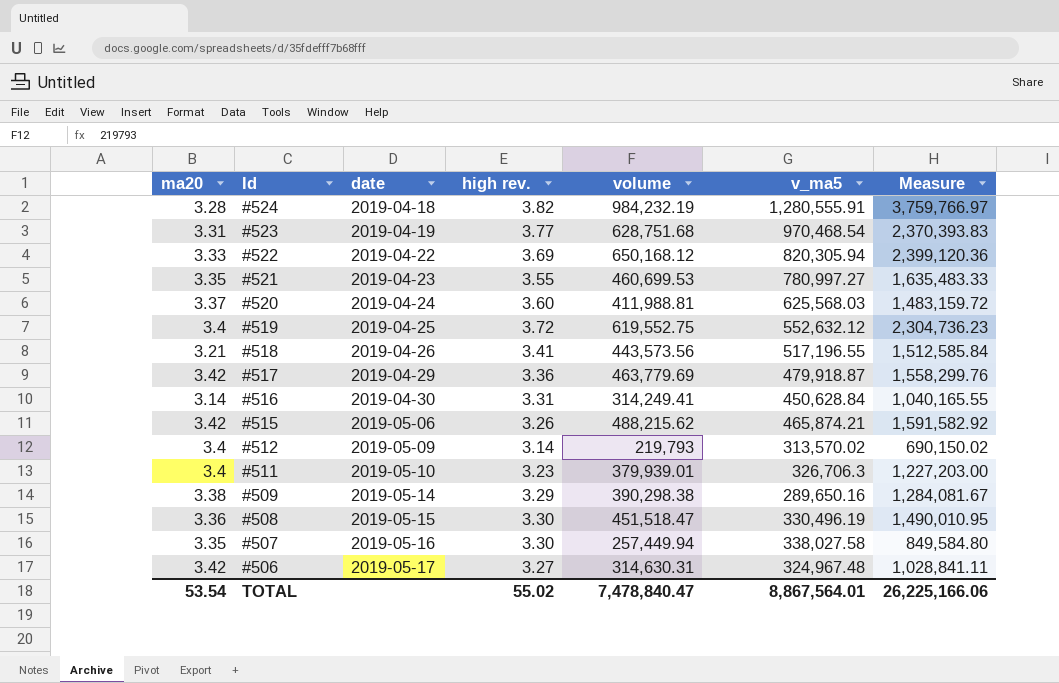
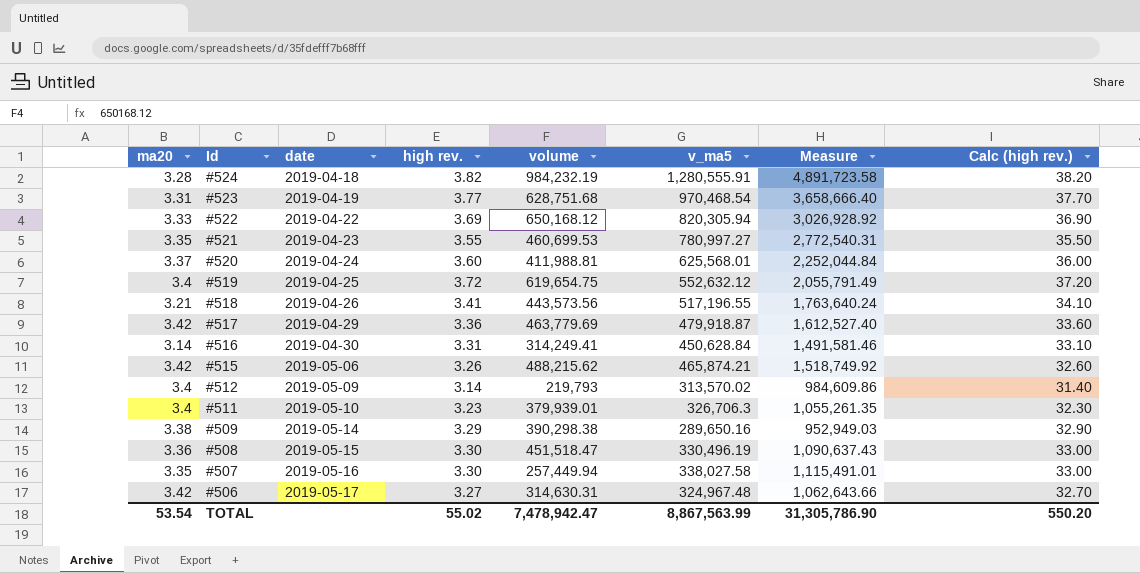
column Measure | formula: [high rev.] * [volume] -> [high rev.] * [v_ma5]
column Calc (high rev.) | formula: none -> [high rev.] * 10
#520 | v_ma5: 625,568.03 -> 625,568.01
#519 | volume: 619,552.75 -> 619,654.75
TOTAL | volume: 7,478,840.47 -> 7,478,942.47
TOTAL | v_ma5: 8,867,564.01 -> 8,867,563.99
TOTAL | Measure: 26,225,166.06 -> 31,305,786.90

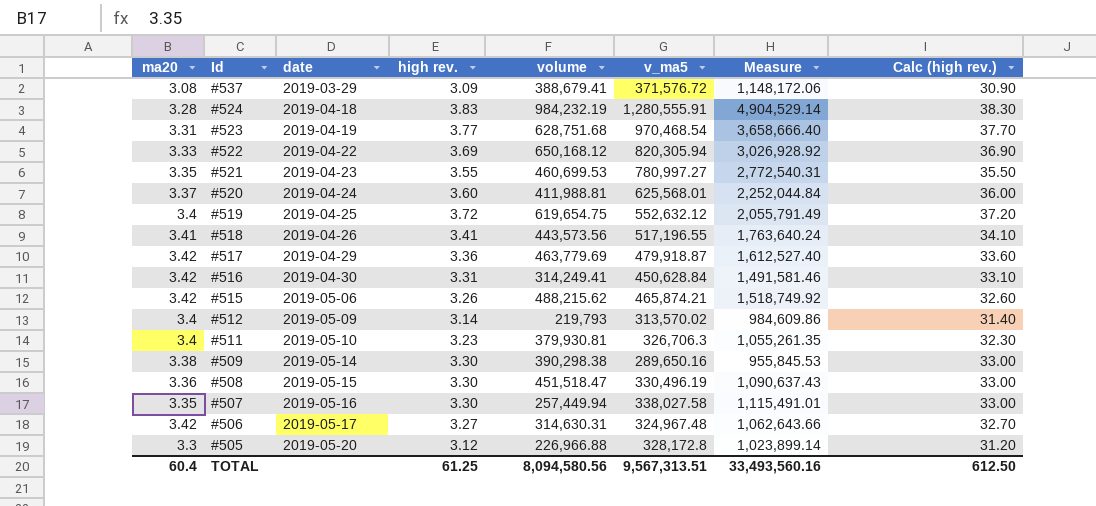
row #537: none -> 3.08 | 2019-03-29 | 3.09 | 388,679.41 | 371,576.72 | 1,148,172.06 | 30.90
#524 | high rev.: 3.82 -> 3.83
#524 | Measure: 4,891,723.58 -> 4,904,529.14
#524 | Calc (high rev.): 38.20 -> 38.30
#518 | ma20: 3.21 -> 3.41
#516 | ma20: 3.14 -> 3.42
#511 | volume: 379,939.01 -> 379,930.81
#509 | high rev.: 3.29 -> 3.30
#509 | Measure: 952,949.03 -> 955,845.53
#509 | Calc (high rev.): 32.90 -> 33.00
row #505: none -> 3.3 | 2019-05-20 | 3.12 | 226,966.88 | 328,172.8 | 1,023,899.14 | 31.20
TOTAL | ma20: 53.54 -> 60.4
TOTAL | high rev.: 55.02 -> 61.25
TOTAL | volume: 7,478,942.47 -> 8,094,580.56
TOTAL | v_ma5: 8,867,563.99 -> 9,567,313.51
TOTAL | Measure: 31,305,786.90 -> 33,493,560.16
TOTAL | Calc (high rev.): 550.20 -> 612.50

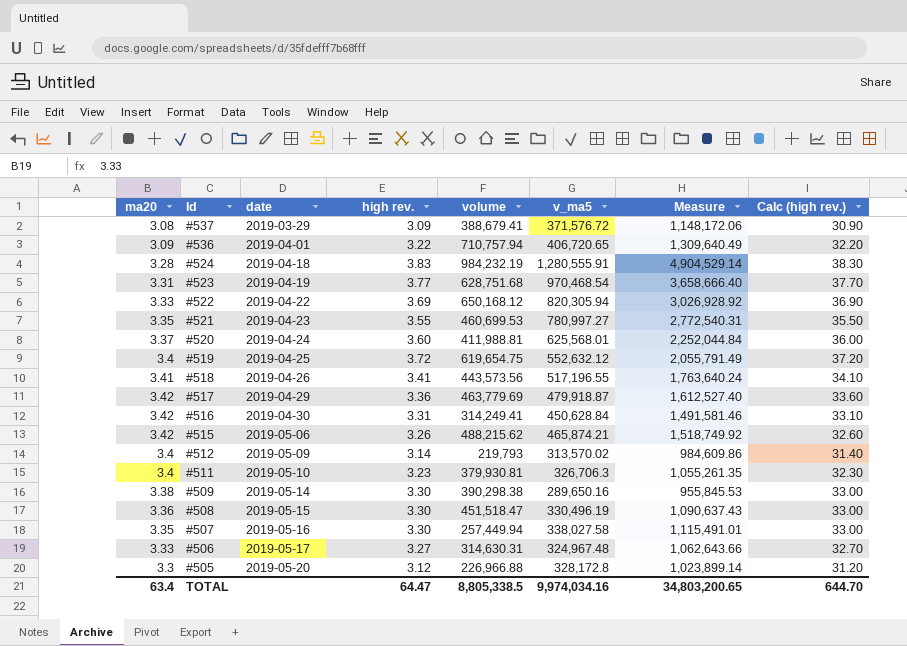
row #536: none -> 3.09 | 2019-04-01 | 3.22 | 710,757.94 | 406,720.65 | 1,309,640.49 | 32.20
#506 | ma20: 3.42 -> 3.33
TOTAL | ma20: 60.4 -> 63.4
TOTAL | high rev.: 61.25 -> 64.47
TOTAL | volume: 8,094,580.56 -> 8,805,338.5
TOTAL | v_ma5: 9,567,313.51 -> 9,974,034.16
TOTAL | Measure: 33,493,560.16 -> 34,803,200.65
TOTAL | Calc (high rev.): 612.50 -> 644.70

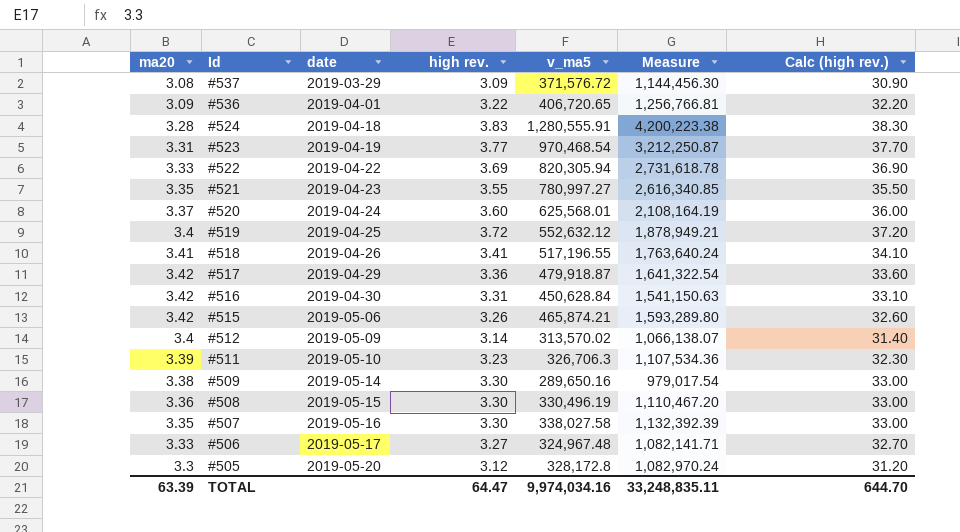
column volume | position: 5 -> none
column Measure | formula: [high rev.] * [v_ma5] -> [ma20] * [v_ma5]
#511 | ma20: 3.4 -> 3.39
TOTAL | ma20: 63.4 -> 63.39
TOTAL | Measure: 34,803,200.65 -> 33,248,835.11

